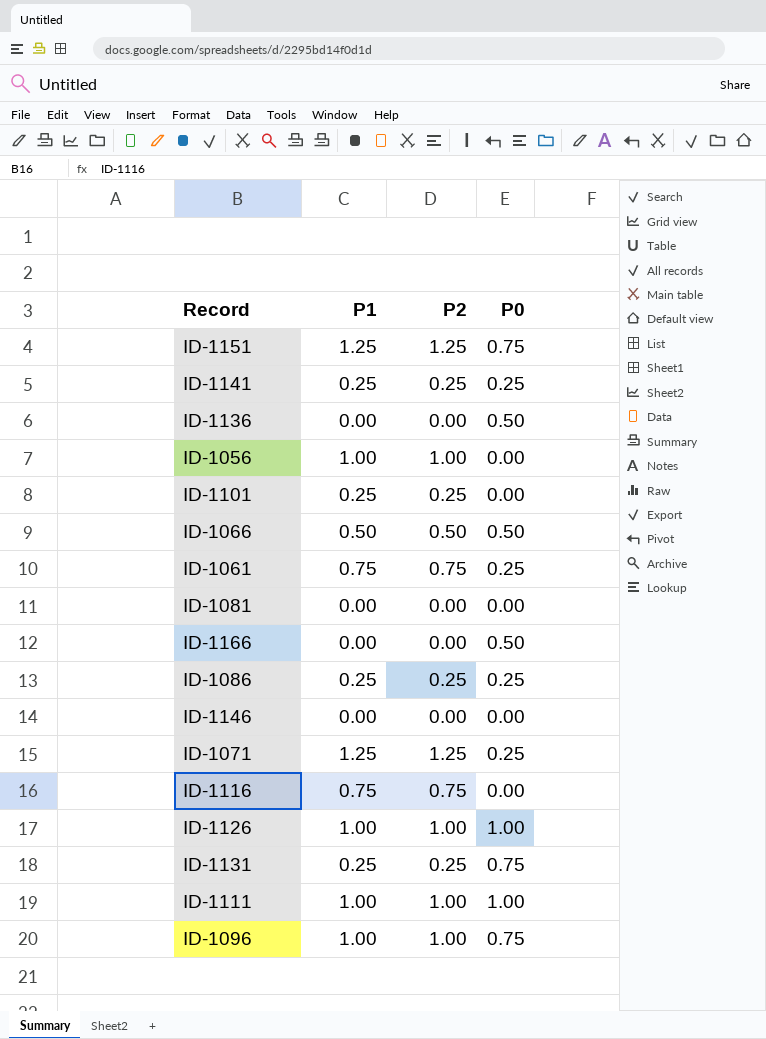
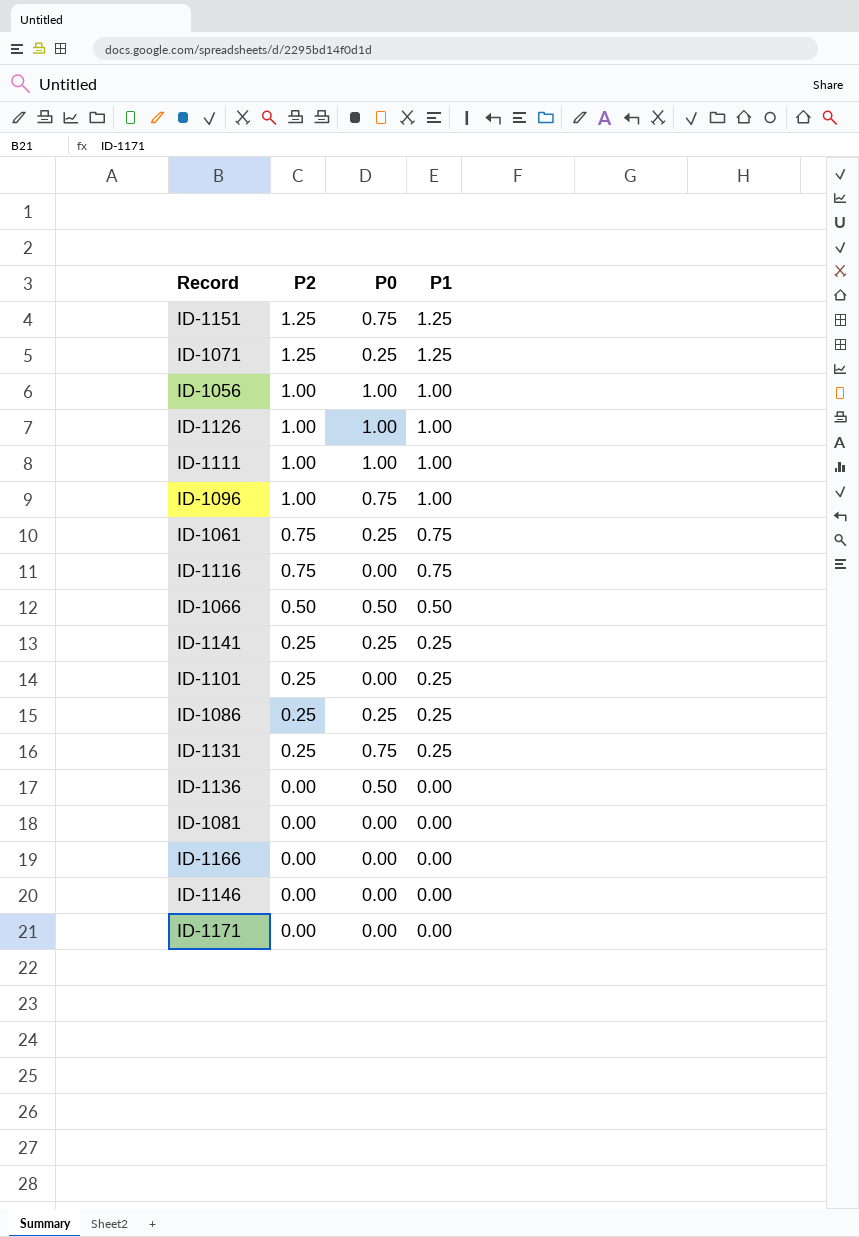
row order: none -> P2 descending
column P1 | position: 2 -> 4
ID-1056 | P0: 0.00 -> 1.00
ID-1166 | P0: 0.50 -> 0.00
row ID-1171: none -> 0.00 | 0.00 | 0.00

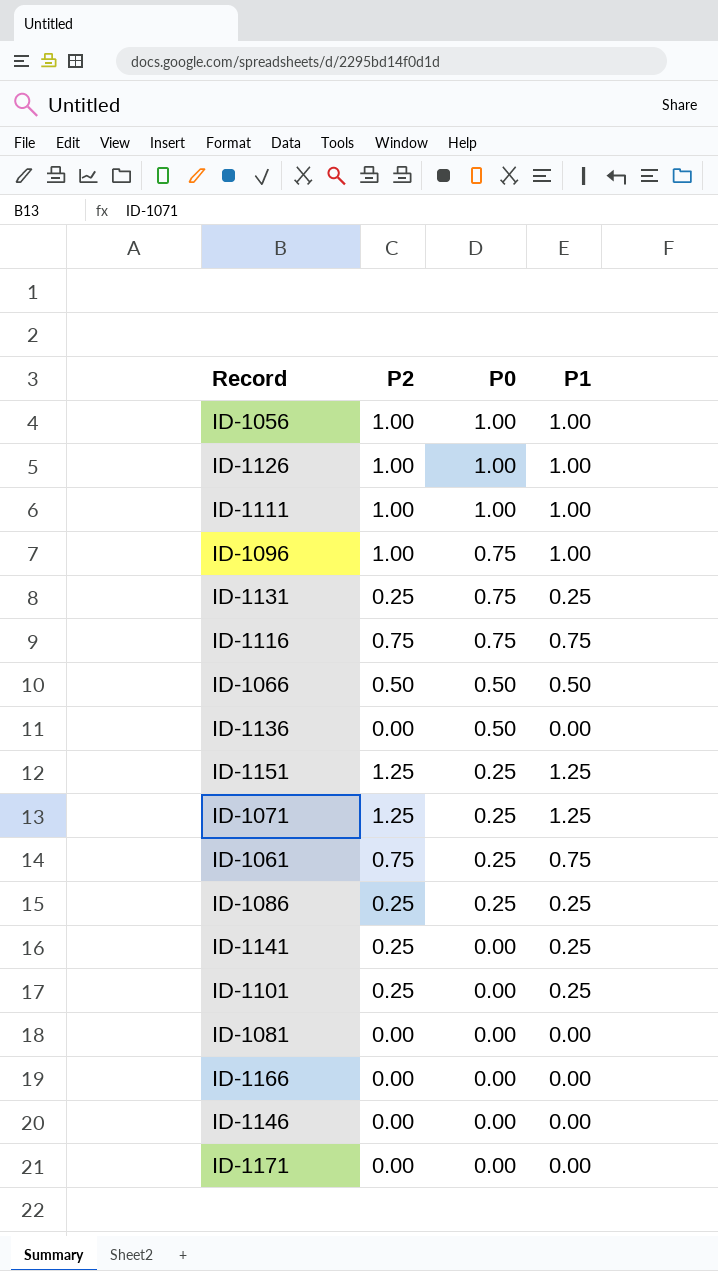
row order: P2 descending -> P0 descending
ID-1116 | P0: 0.00 -> 0.75
ID-1151 | P0: 0.75 -> 0.25
ID-1141 | P0: 0.25 -> 0.00

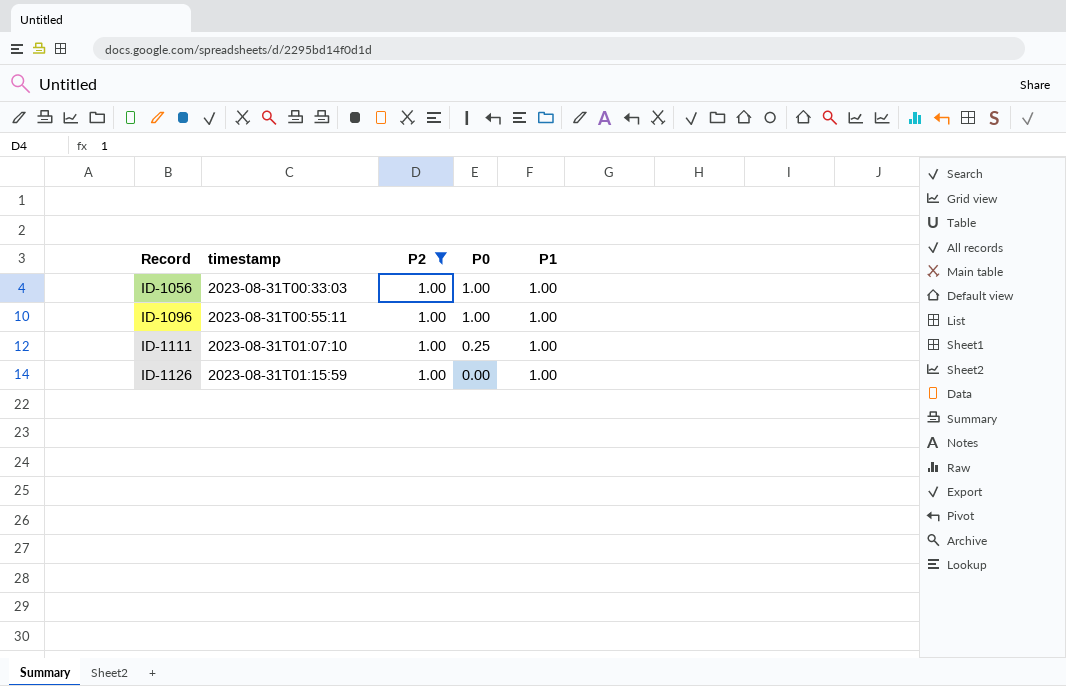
filter: none -> P2 = 1.00
row order: P0 descending -> Record ascending
column timestamp | position: none -> 2
ID-1096 | P0: 0.75 -> 1.00
ID-1111 | P0: 1.00 -> 0.25
ID-1126 | P0: 1.00 -> 0.00

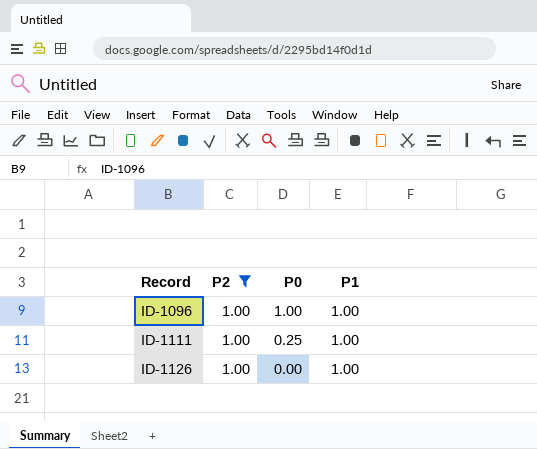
column timestamp | position: 2 -> none
row ID-1056: 2023-08-31T00:33:03 | 1.00 | 1.00 | 1.00 -> none

